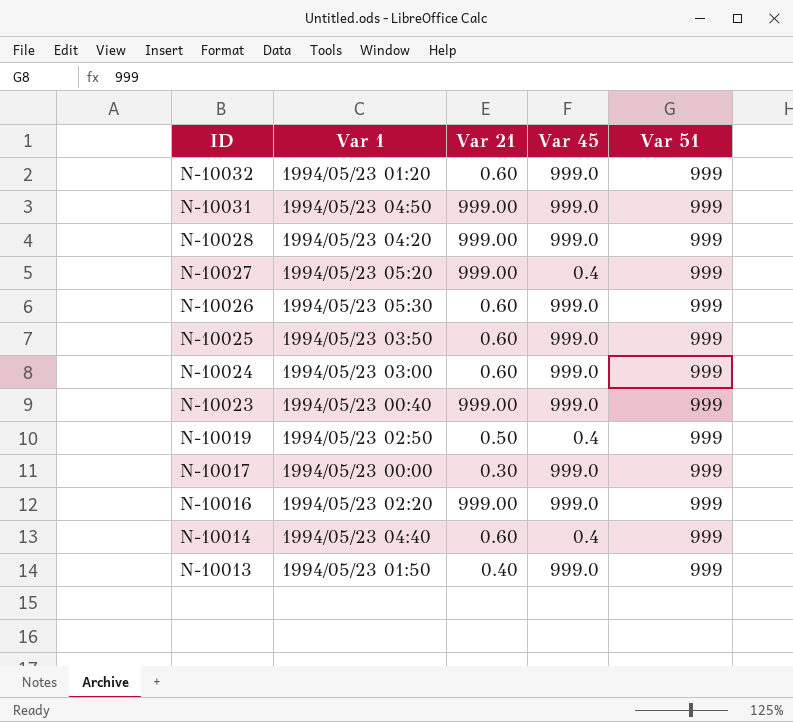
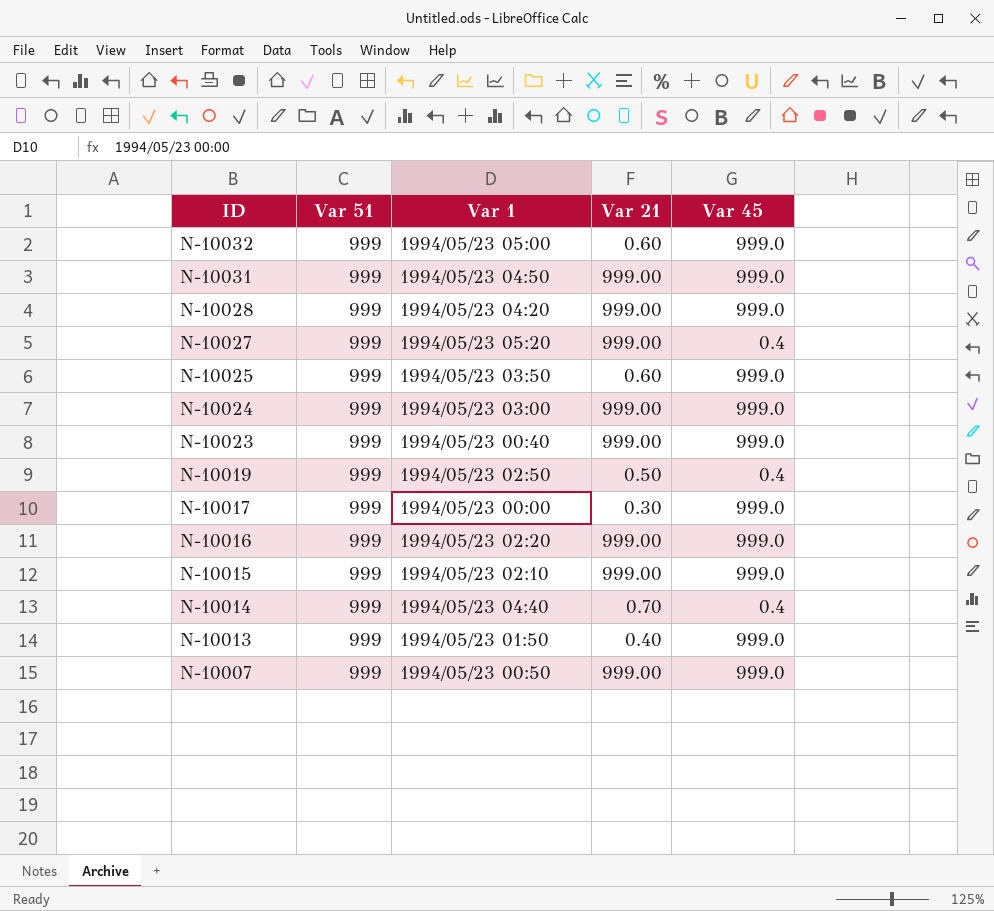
column Var 51 | position: 5 -> 2
row N-10026: 1994/05/23 05:30 | 0.60 | 999.0 | 999 -> none
N-10032 | Var 1: 1994/05/23 01:20 -> 1994/05/23 05:00
N-10024 | Var 21: 0.60 -> 999.00
row N-10015: none -> 999 | 1994/05/23 02:10 | 999.00 | 999.0
N-10014 | Var 21: 0.60 -> 0.70
row N-10007: none -> 999 | 1994/05/23 00:50 | 999.00 | 999.0

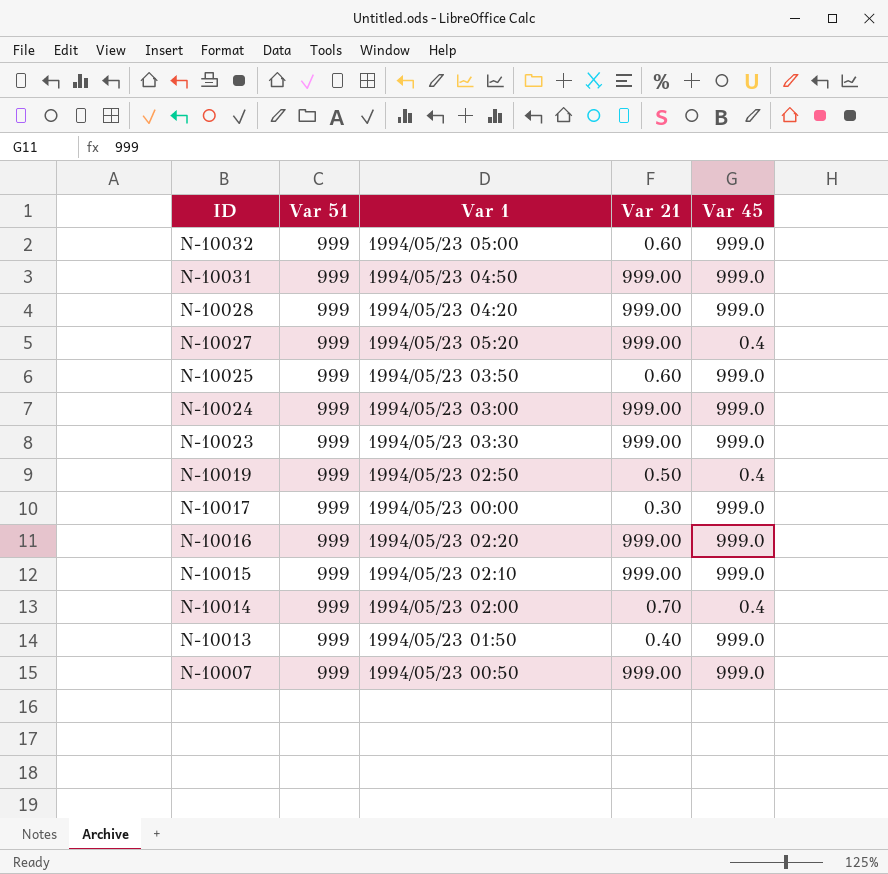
N-10023 | Var 1: 1994/05/23 00:40 -> 1994/05/23 03:30
N-10014 | Var 1: 1994/05/23 04:40 -> 1994/05/23 02:00

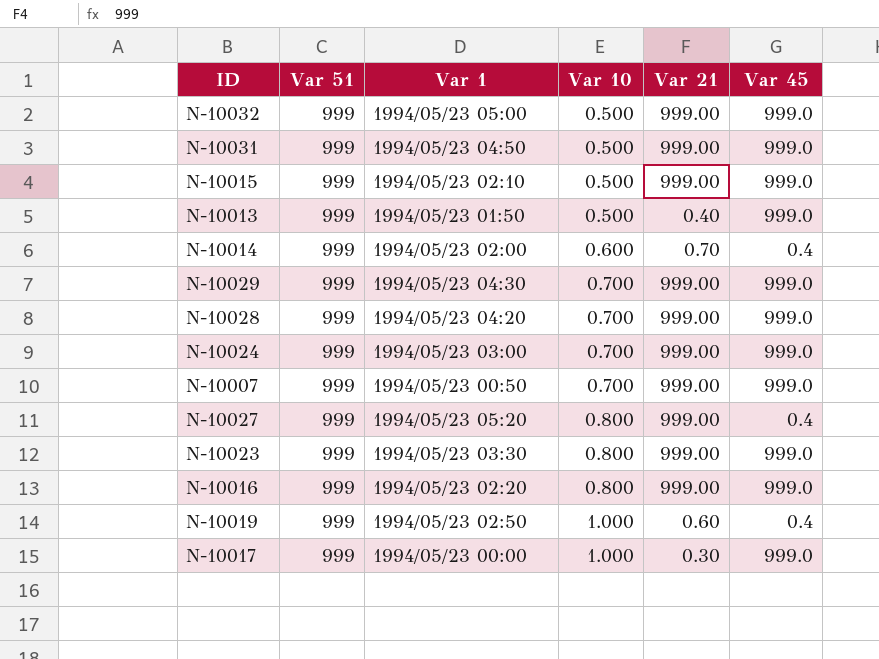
row order: ID descending -> Var 10 ascending
column Var 10 | position: none -> 4
row N-10025: 999 | 1994/05/23 03:50 | 0.60 | 999.0 -> none
N-10032 | Var 21: 0.60 -> 999.00
row N-10029: none -> 999 | 1994/05/23 04:30 | 0.700 | 999.00 | 999.0
N-10019 | Var 21: 0.50 -> 0.60

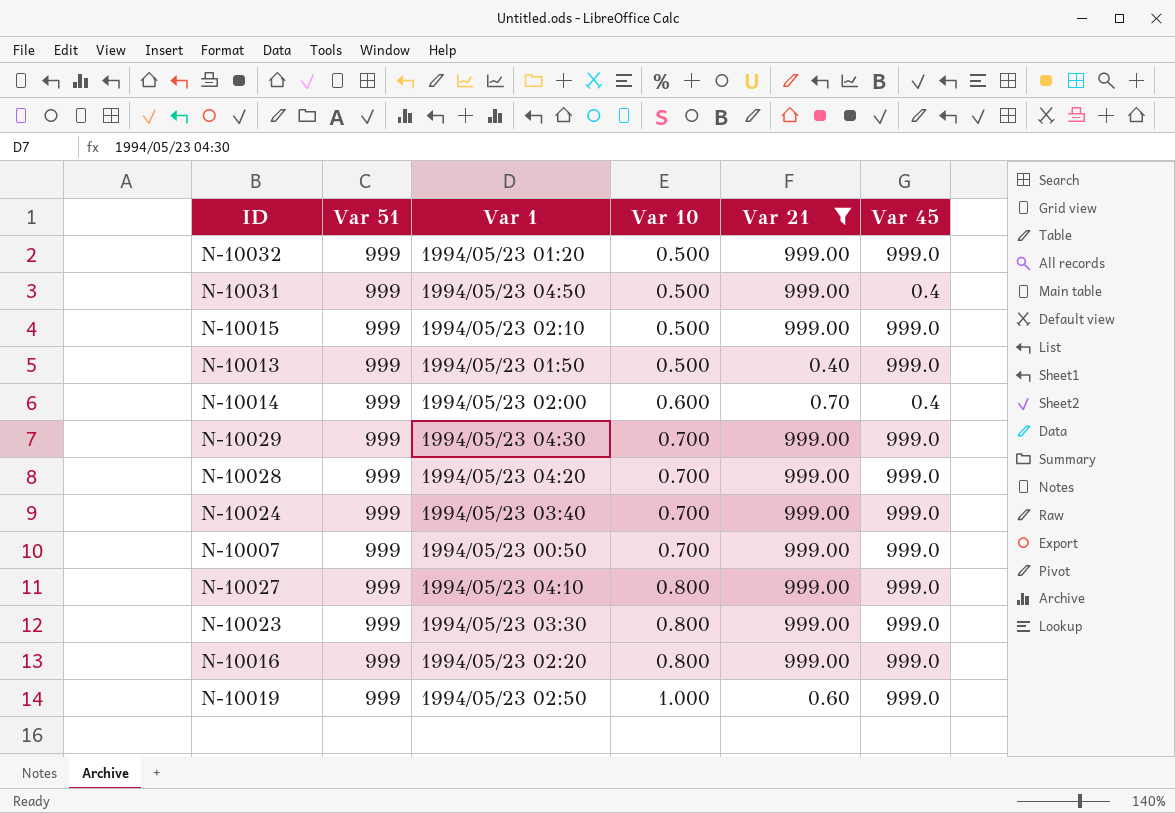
filter: none -> Var 21 != 0.30
N-10032 | Var 1: 1994/05/23 05:00 -> 1994/05/23 01:20
N-10031 | Var 45: 999.0 -> 0.4
N-10024 | Var 1: 1994/05/23 03:00 -> 1994/05/23 03:40
N-10027 | Var 1: 1994/05/23 05:20 -> 1994/05/23 04:10
N-10027 | Var 45: 0.4 -> 999.0
N-10019 | Var 45: 0.4 -> 999.0

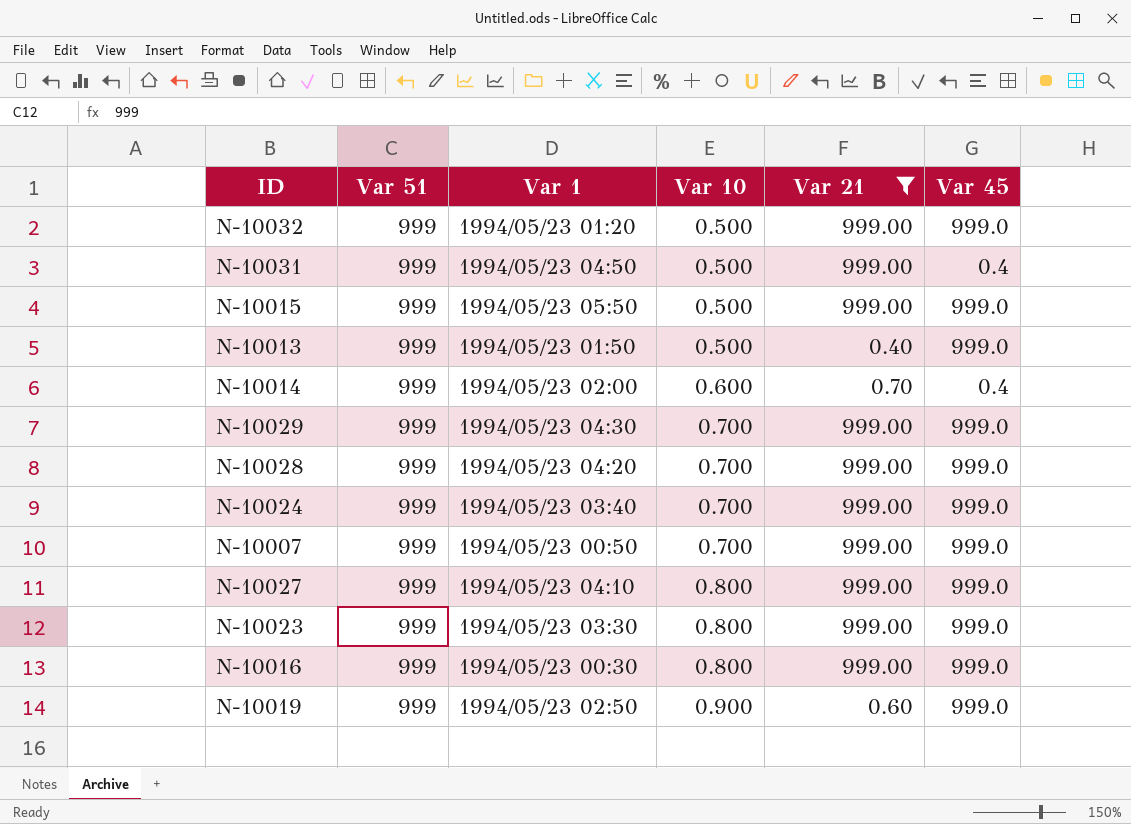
N-10015 | Var 1: 1994/05/23 02:10 -> 1994/05/23 05:50
N-10016 | Var 1: 1994/05/23 02:20 -> 1994/05/23 00:30
N-10019 | Var 10: 1.000 -> 0.900

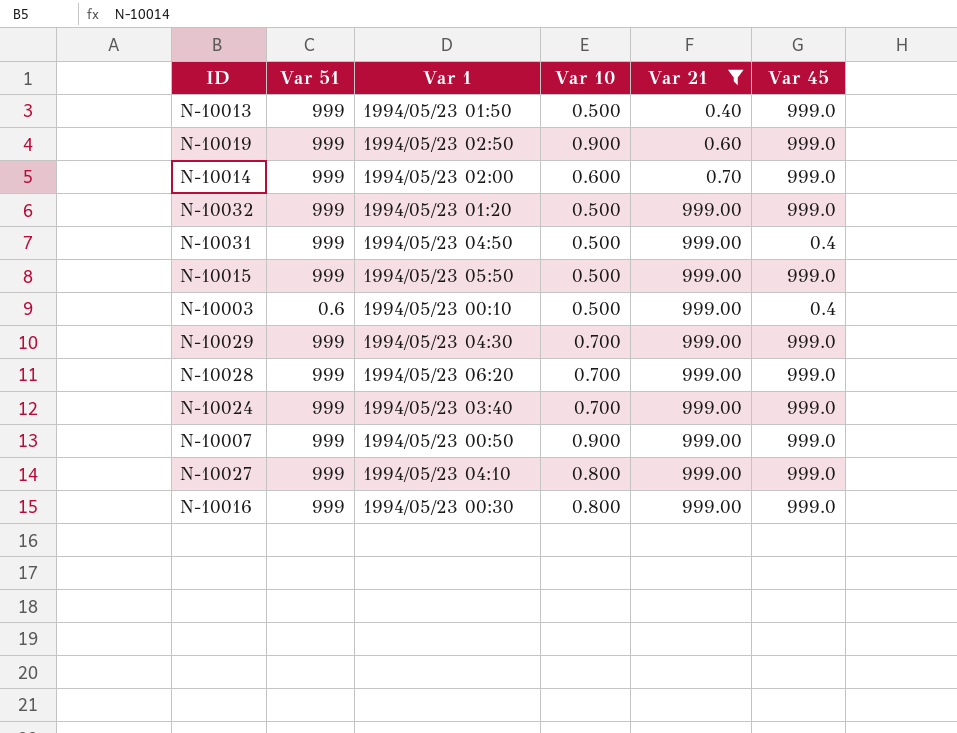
row order: Var 10 ascending -> Var 21 ascending
row N-10023: 999 | 1994/05/23 03:30 | 0.800 | 999.00 | 999.0 -> none
N-10014 | Var 45: 0.4 -> 999.0
row N-10003: none -> 0.6 | 1994/05/23 00:10 | 0.500 | 999.00 | 0.4
N-10028 | Var 1: 1994/05/23 04:20 -> 1994/05/23 06:20
N-10007 | Var 10: 0.700 -> 0.900

